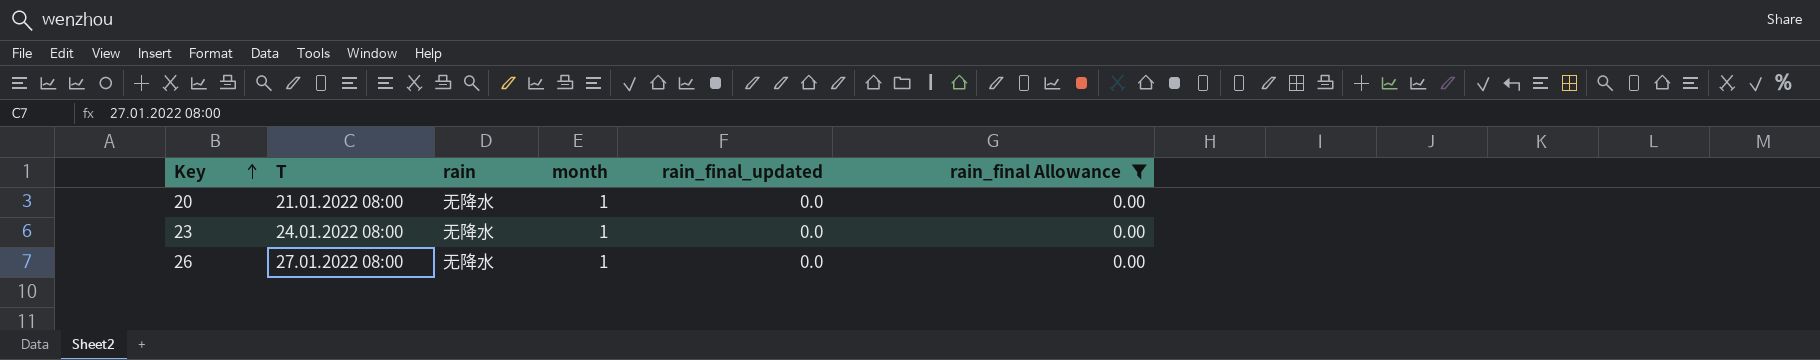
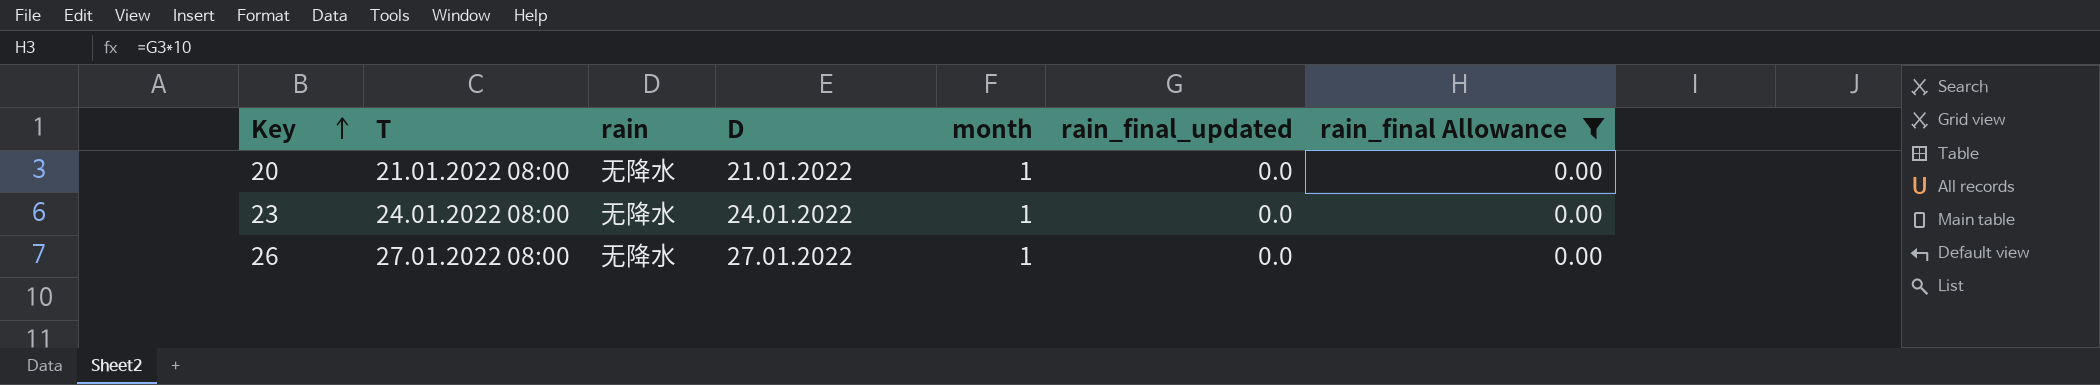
column D | position: none -> 4

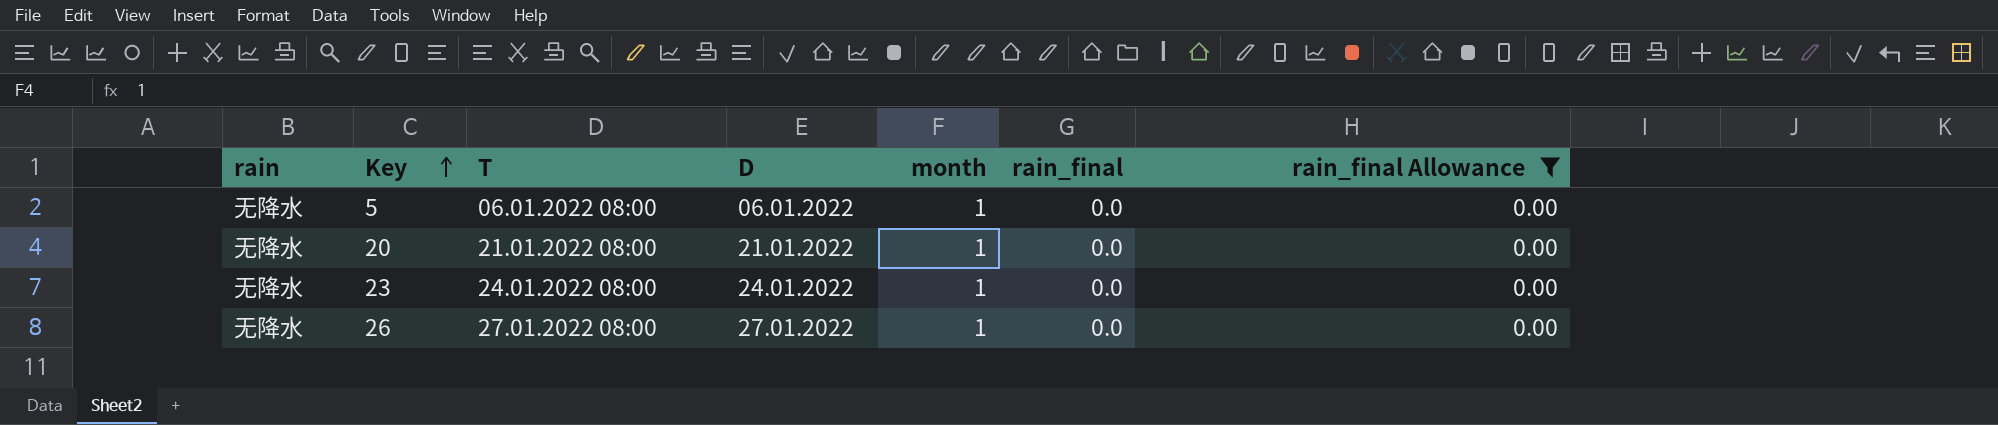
column rain | position: 3 -> 1
column name: rain_final_updated -> rain_final
row 5: none -> 无降水 | 06.01.2022 08:00 | 06.01.2022 | 1 | 0.0 | 0.00

